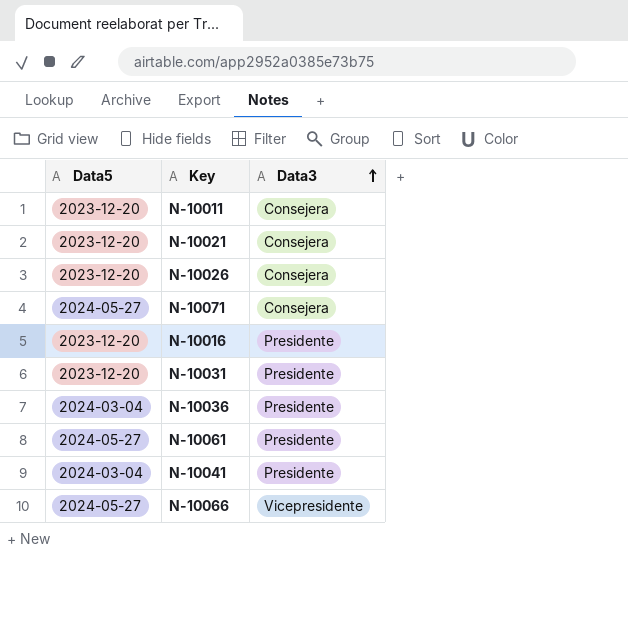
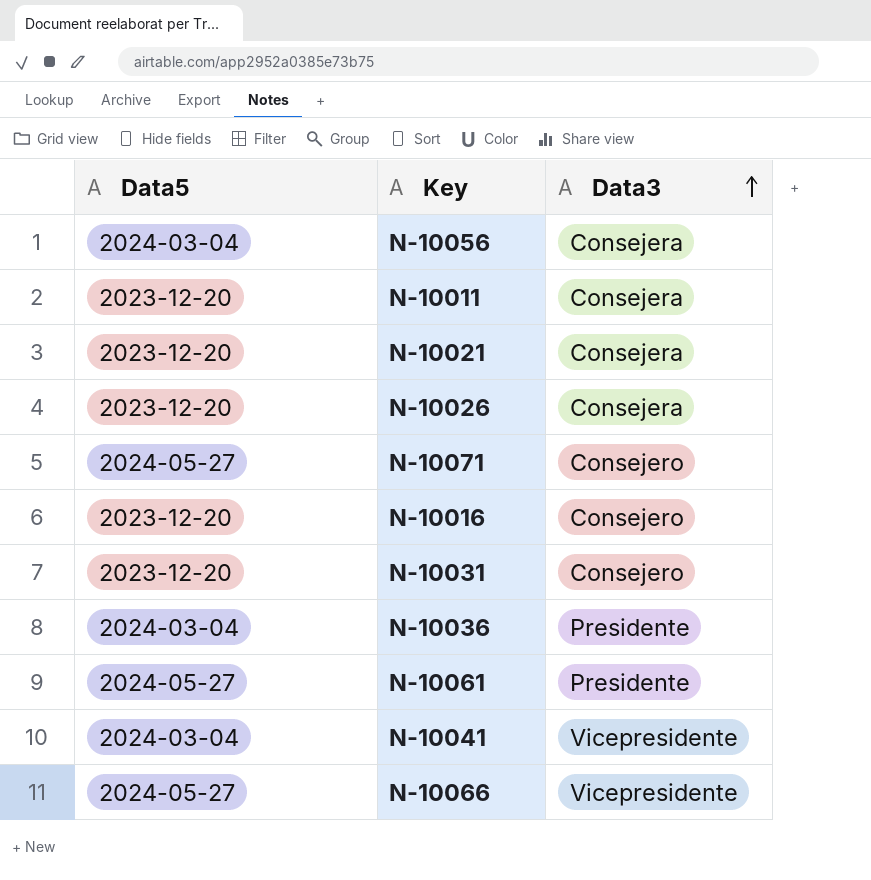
row N-10056: none -> 2024-03-04 | Consejera
N-10071 | Data3: Consejera -> Consejero
N-10016 | Data3: Presidente -> Consejero
N-10031 | Data3: Presidente -> Consejero
N-10041 | Data3: Presidente -> Vicepresidente

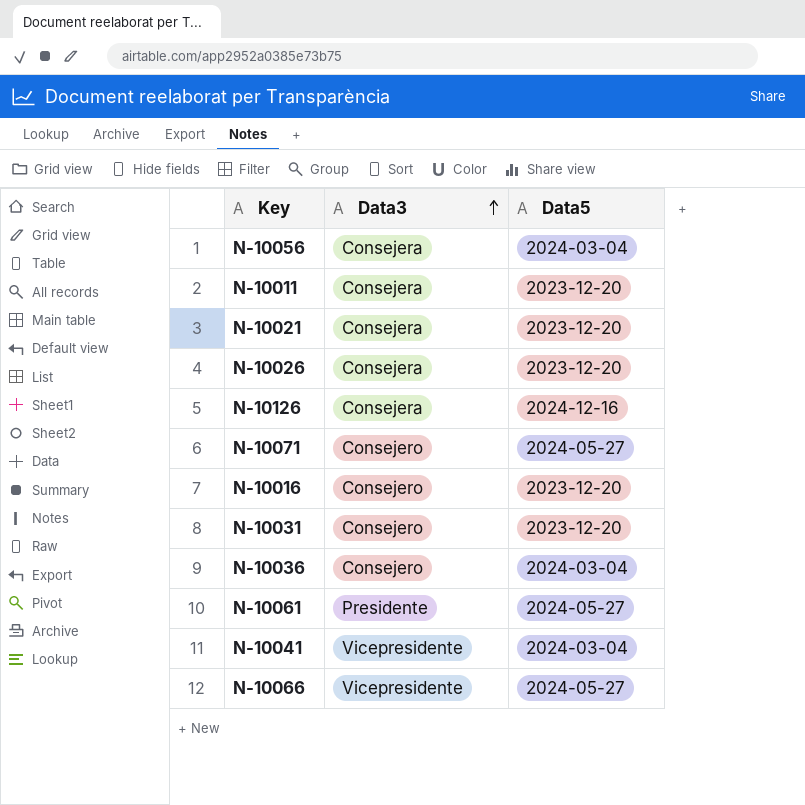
column Data5 | position: 1 -> 3
row N-10126: none -> Consejera | 2024-12-16
N-10036 | Data3: Presidente -> Consejero

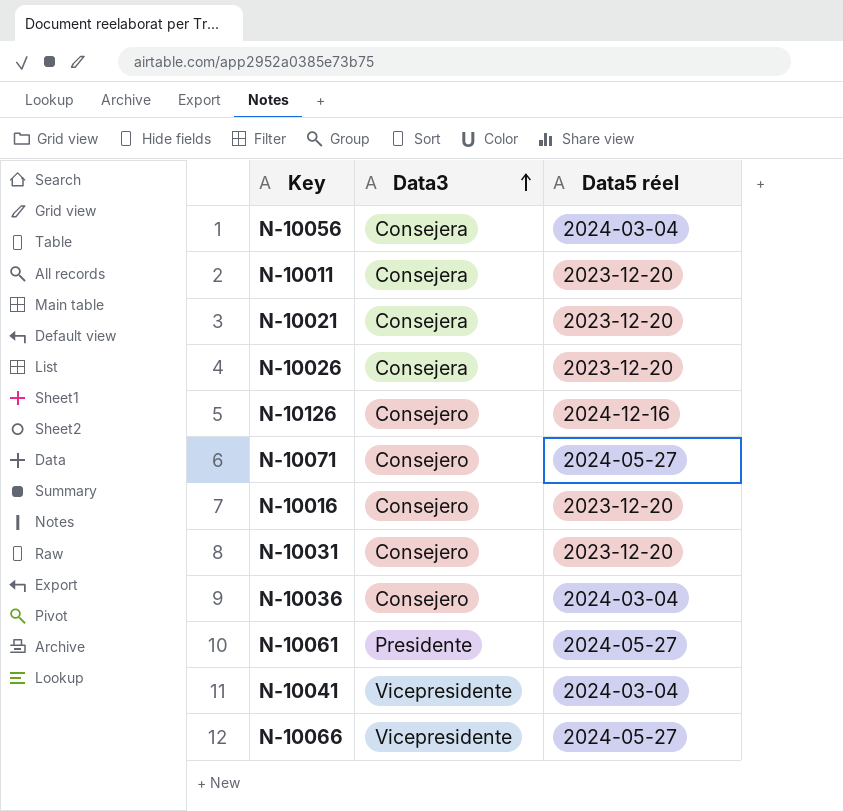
column name: Data5 -> Data5 réel
N-10126 | Data3: Consejera -> Consejero

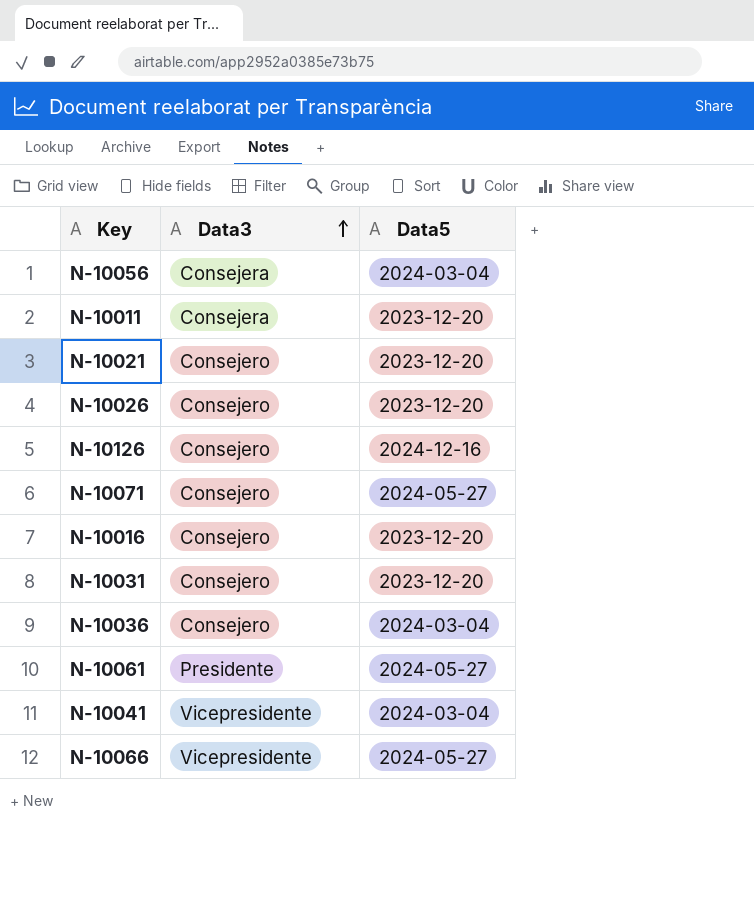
column name: Data5 réel -> Data5
N-10021 | Data3: Consejera -> Consejero
N-10026 | Data3: Consejera -> Consejero

